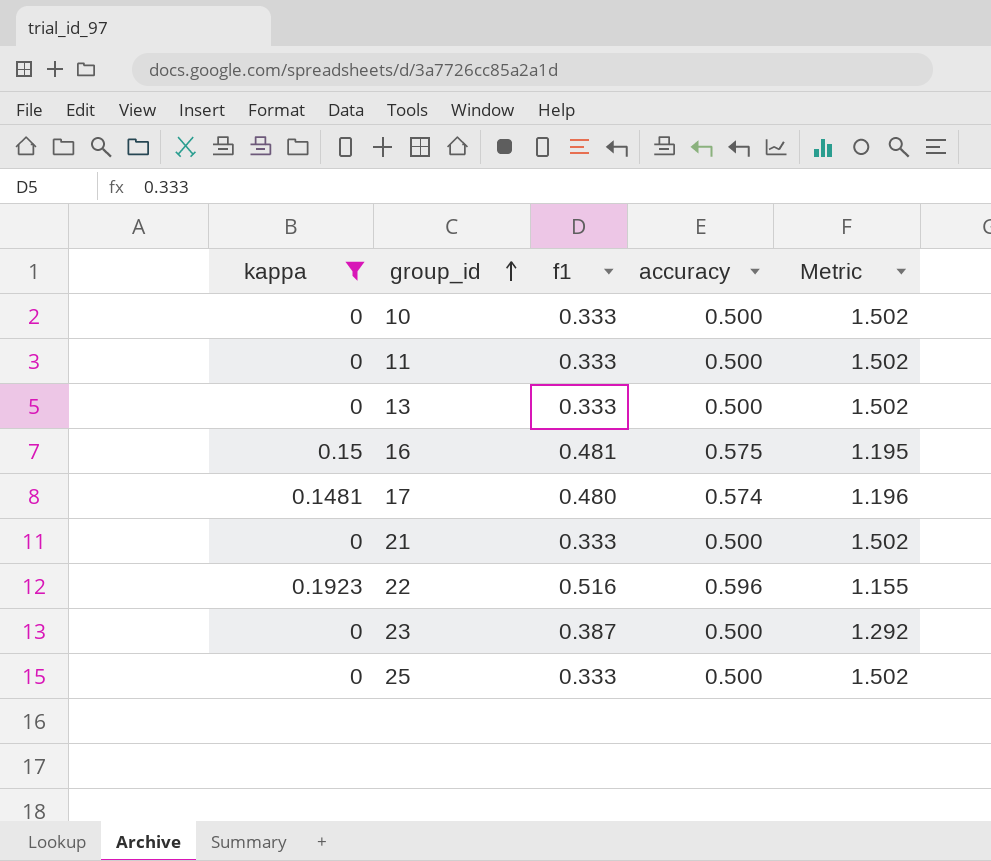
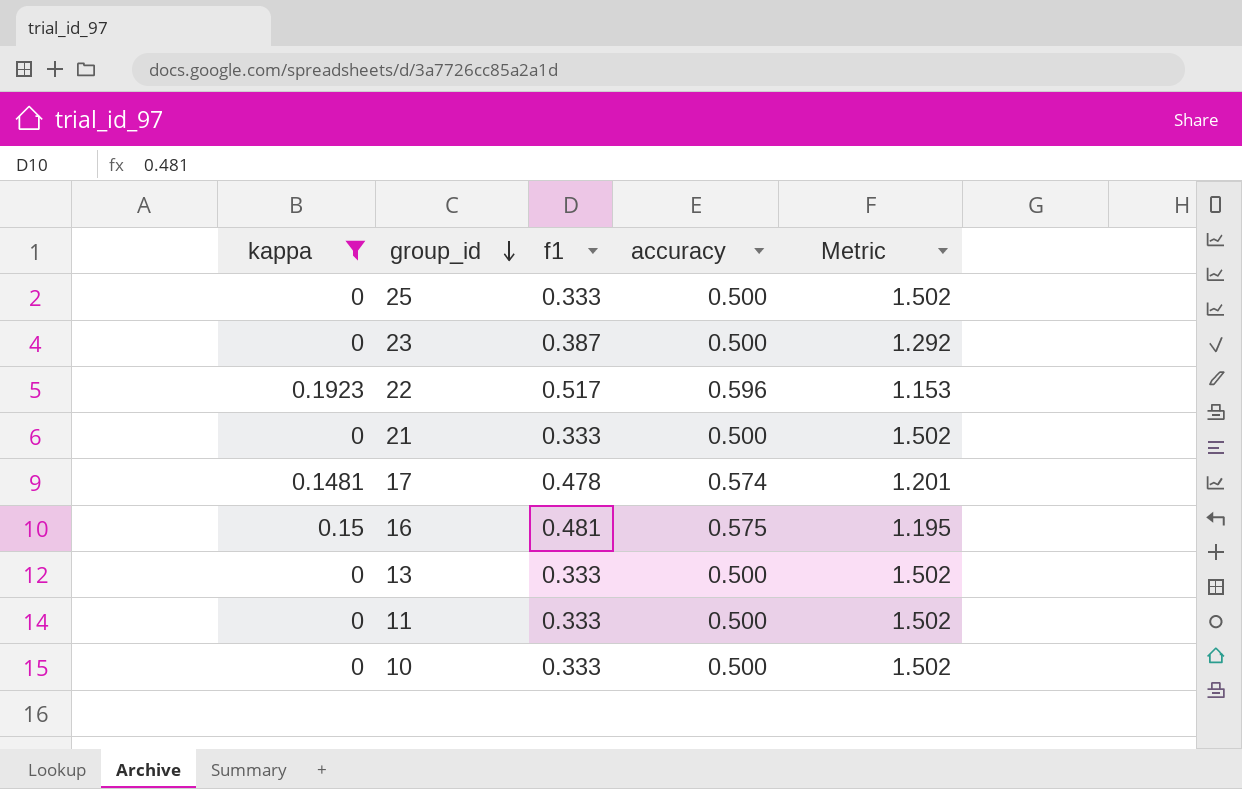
row order: group_id ascending -> group_id descending
22 | f1: 0.516 -> 0.517
22 | Metric: 1.155 -> 1.153
17 | f1: 0.480 -> 0.478
17 | Metric: 1.196 -> 1.201

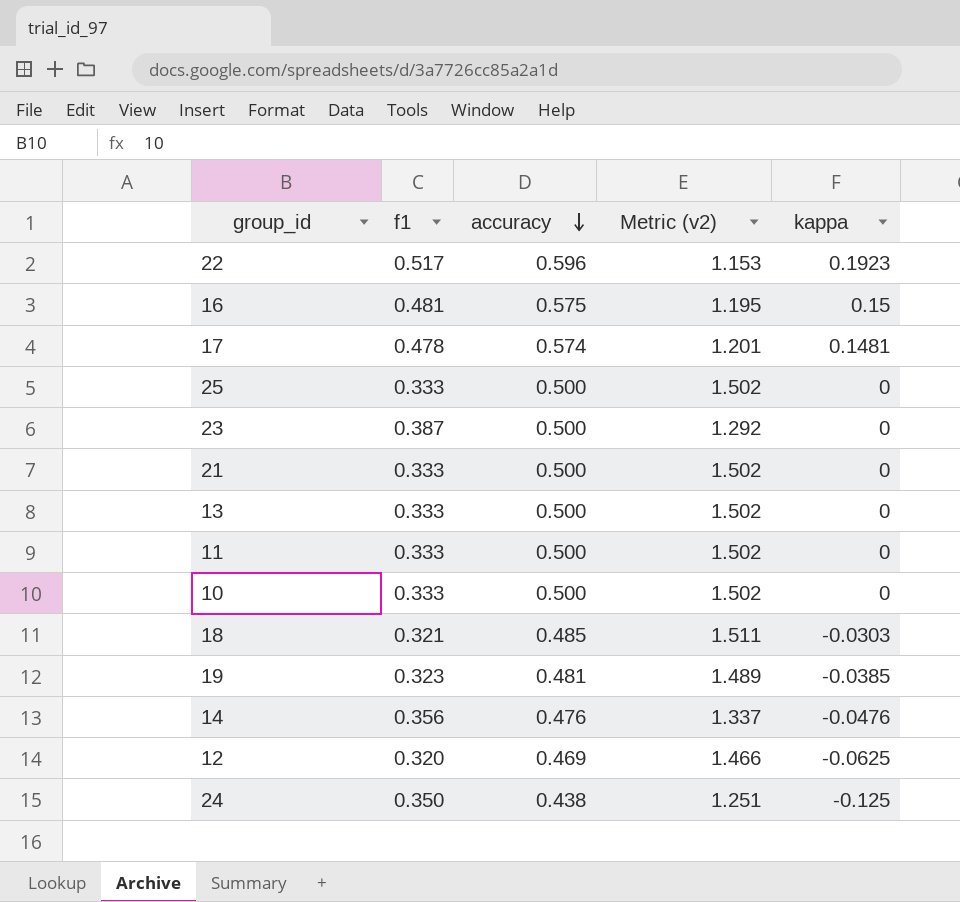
filter: kappa >= 0 -> none
row order: group_id descending -> accuracy descending
column name: Metric -> Metric (v2)
column kappa | position: 1 -> 5

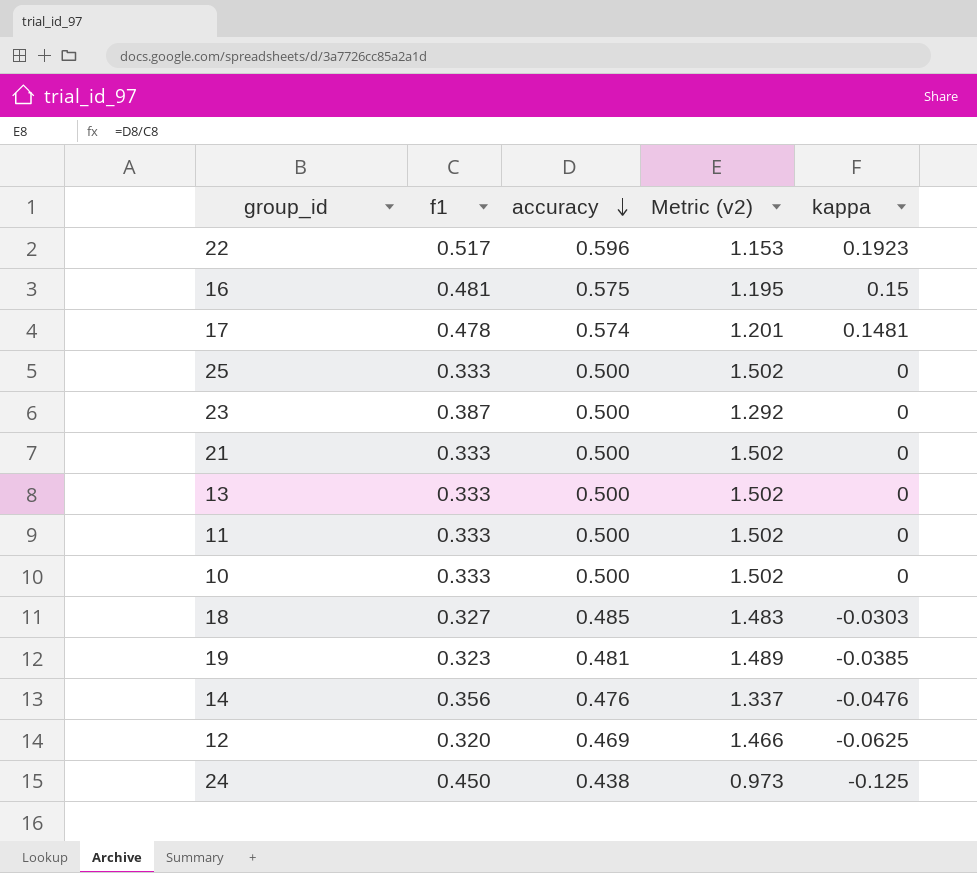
18 | f1: 0.321 -> 0.327
18 | Metric (v2): 1.511 -> 1.483
24 | f1: 0.350 -> 0.450
24 | Metric (v2): 1.251 -> 0.973

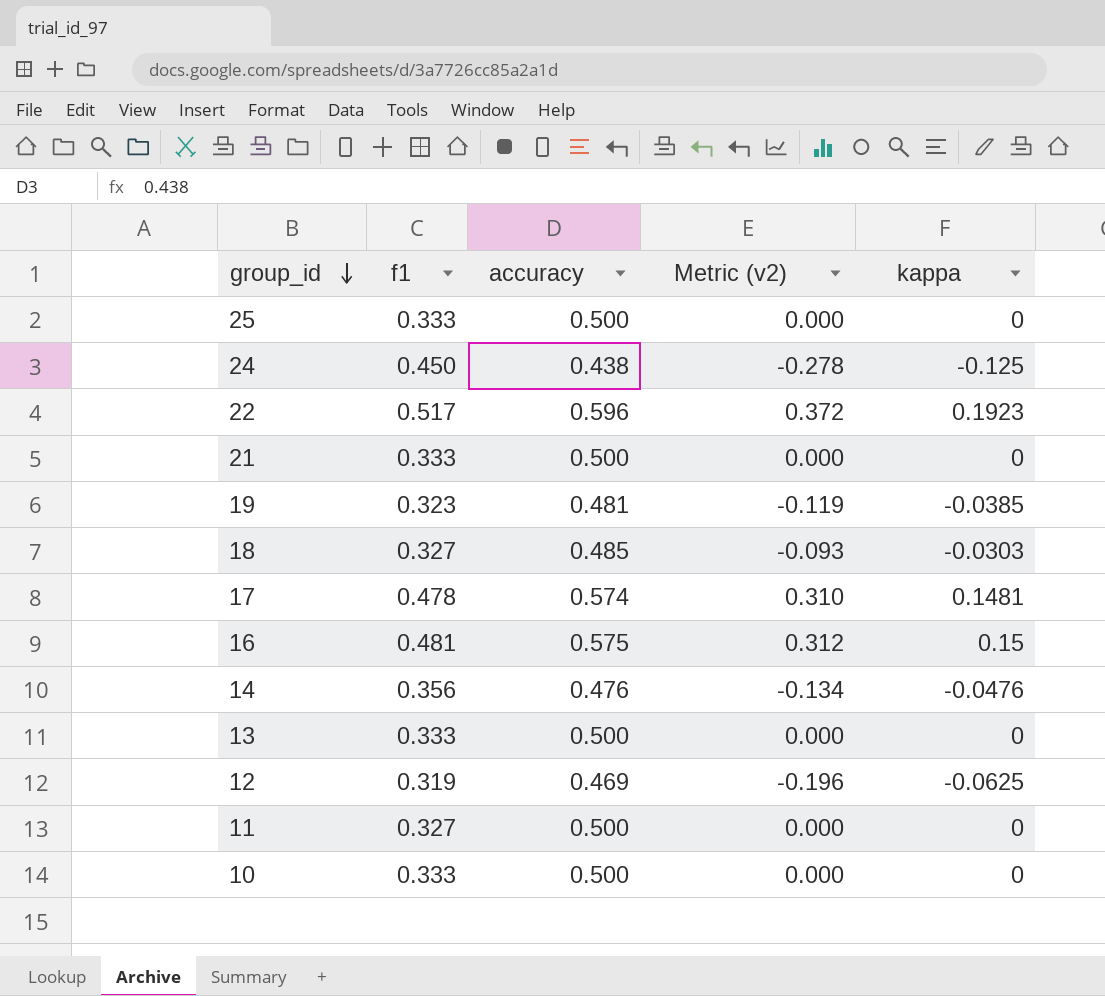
row order: accuracy descending -> group_id descending
column Metric (v2) | formula: [accuracy] / [f1] -> [kappa] / [f1]
row 23: 0.387 | 0.500 | 1.292 | 0 -> none
12 | f1: 0.320 -> 0.319
11 | f1: 0.333 -> 0.327

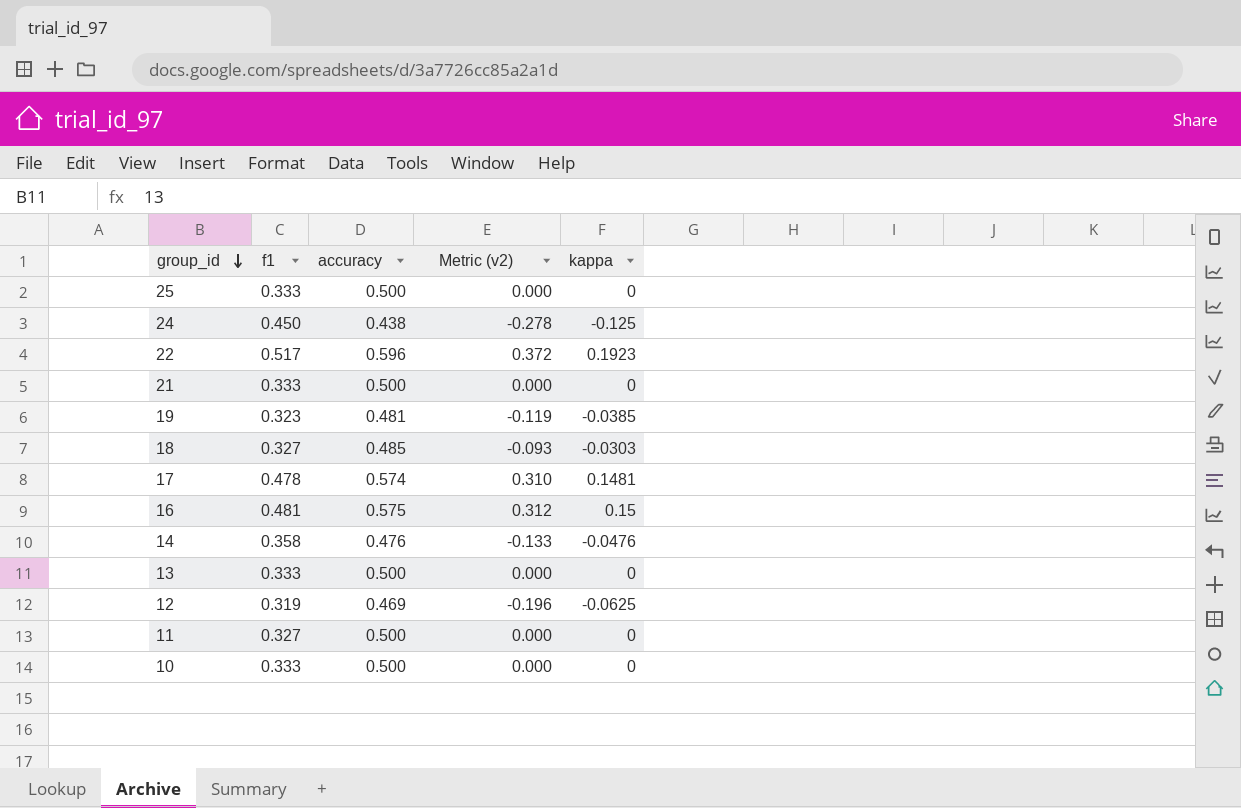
14 | f1: 0.356 -> 0.358
14 | Metric (v2): -0.134 -> -0.133

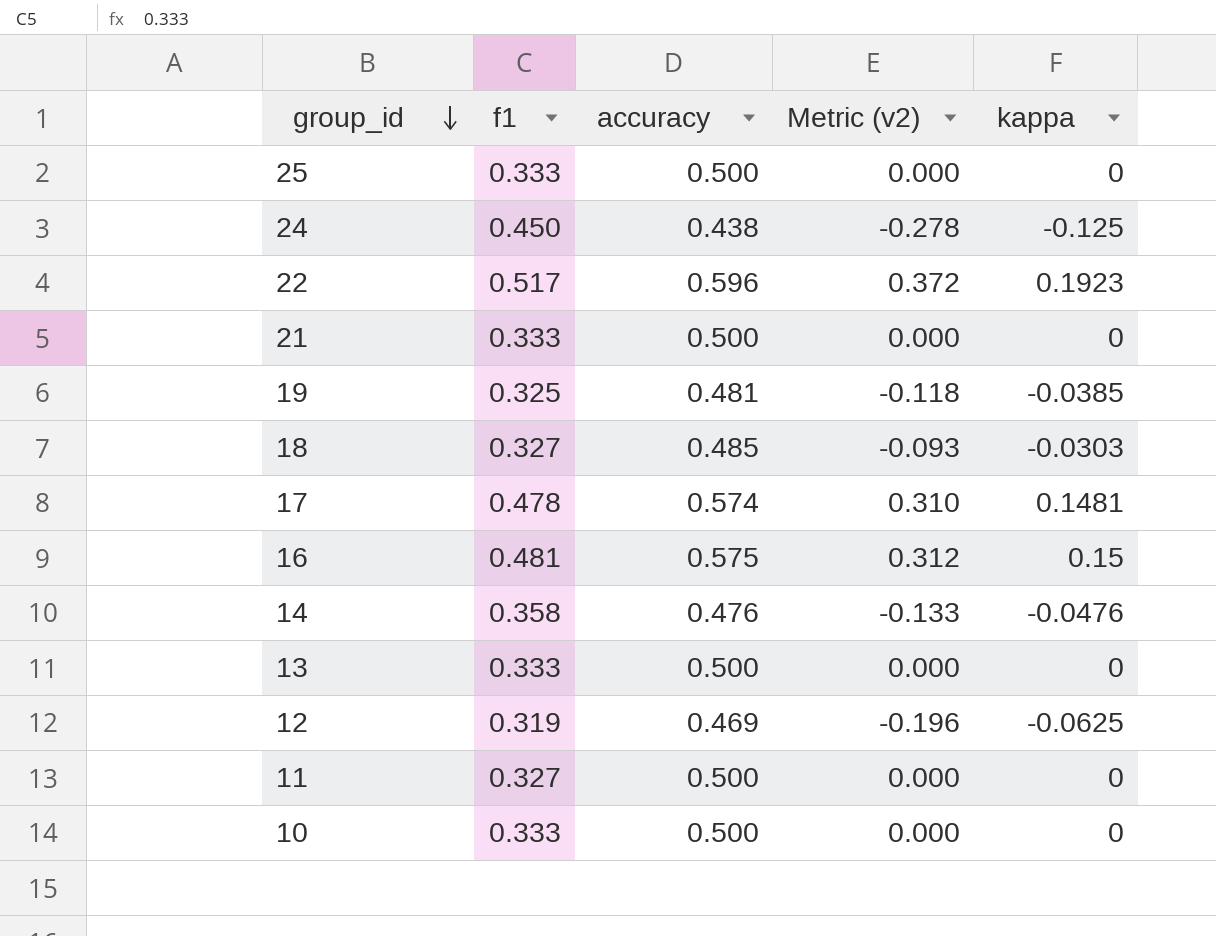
19 | f1: 0.323 -> 0.325
19 | Metric (v2): -0.119 -> -0.118

